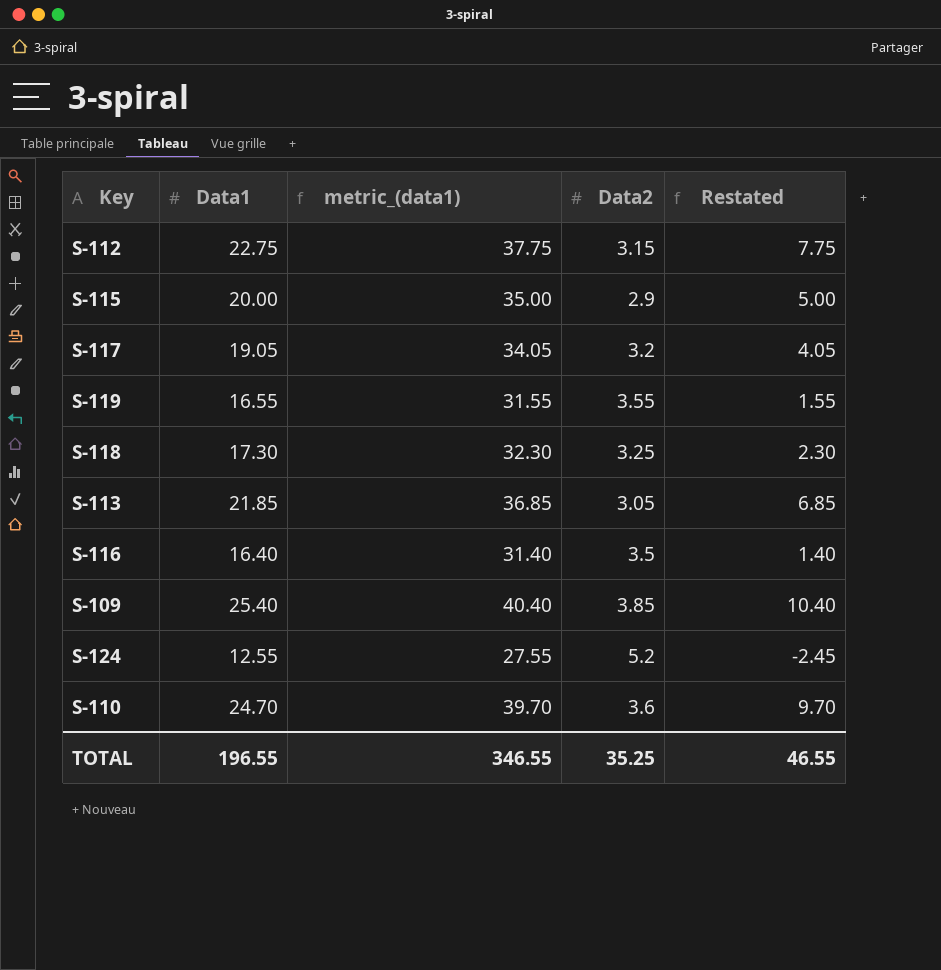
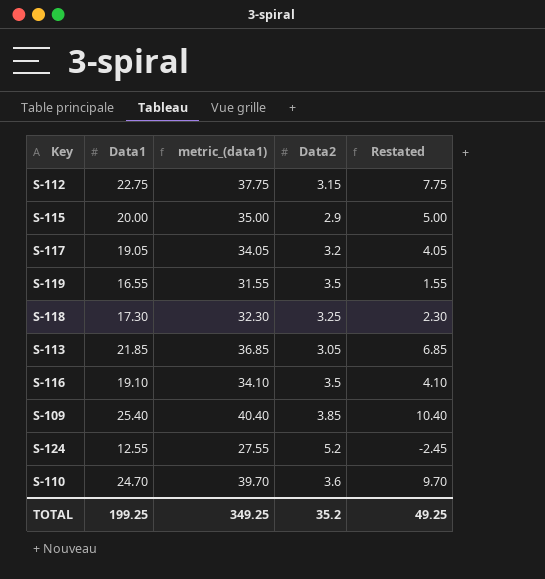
S-119 | Data2: 3.55 -> 3.5
S-116 | Data1: 16.40 -> 19.10
S-116 | metric_(data1): 31.40 -> 34.10
S-116 | Restated: 1.40 -> 4.10
TOTAL | Data1: 196.55 -> 199.25
TOTAL | metric_(data1): 346.55 -> 349.25
TOTAL | Data2: 35.25 -> 35.2
TOTAL | Restated: 46.55 -> 49.25

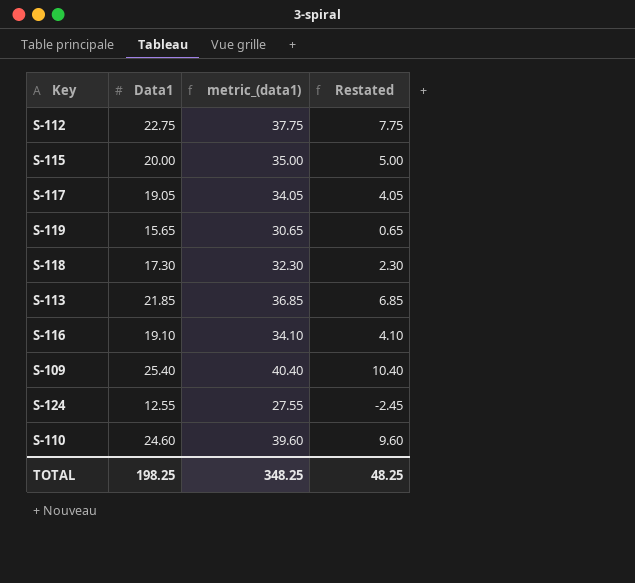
column Data2 | position: 4 -> none
S-119 | Data1: 16.55 -> 15.65
S-119 | metric_(data1): 31.55 -> 30.65
S-119 | Restated: 1.55 -> 0.65
S-110 | Data1: 24.70 -> 24.60
S-110 | metric_(data1): 39.70 -> 39.60
S-110 | Restated: 9.70 -> 9.60
TOTAL | Data1: 199.25 -> 198.25
TOTAL | metric_(data1): 349.25 -> 348.25
TOTAL | Restated: 49.25 -> 48.25

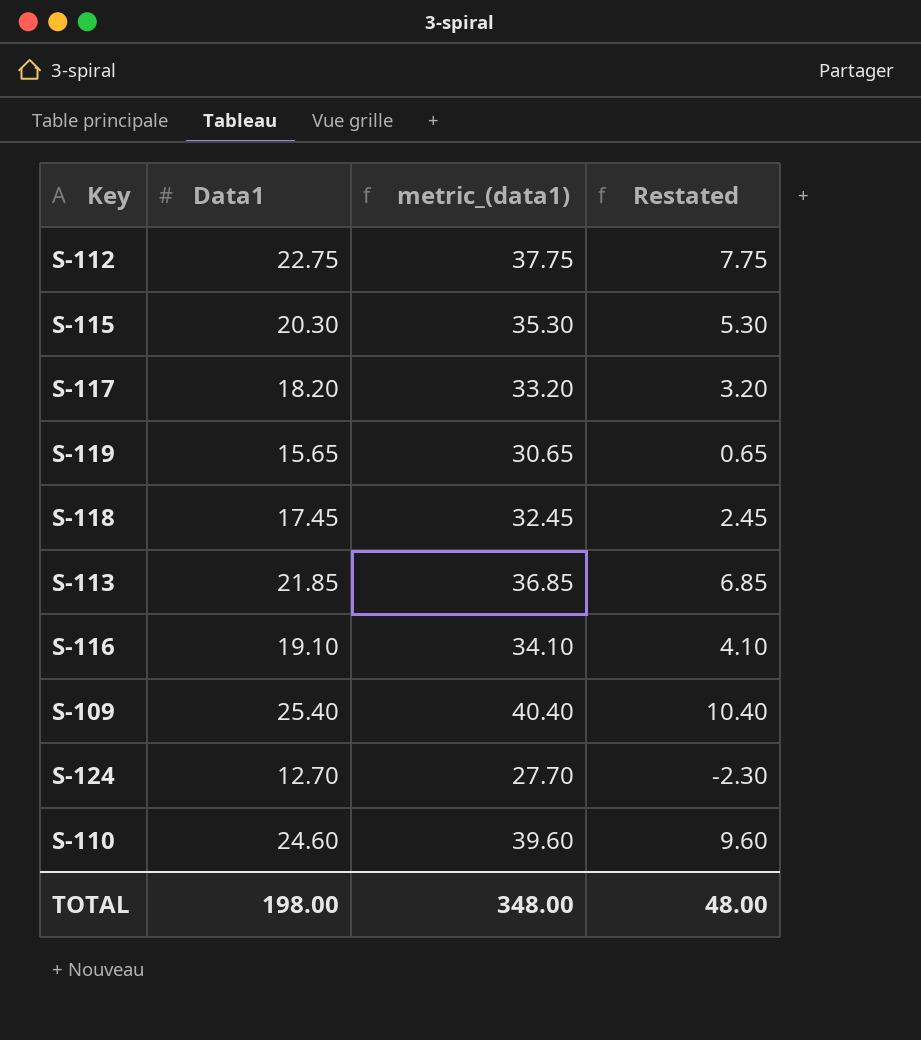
S-115 | Data1: 20.00 -> 20.30
S-115 | metric_(data1): 35.00 -> 35.30
S-115 | Restated: 5.00 -> 5.30
S-117 | Data1: 19.05 -> 18.20
S-117 | metric_(data1): 34.05 -> 33.20
S-117 | Restated: 4.05 -> 3.20
S-118 | Data1: 17.30 -> 17.45
S-118 | metric_(data1): 32.30 -> 32.45
S-118 | Restated: 2.30 -> 2.45
S-124 | Data1: 12.55 -> 12.70
S-124 | metric_(data1): 27.55 -> 27.70
S-124 | Restated: -2.45 -> -2.30
TOTAL | Data1: 198.25 -> 198.00
TOTAL | metric_(data1): 348.25 -> 348.00
TOTAL | Restated: 48.25 -> 48.00

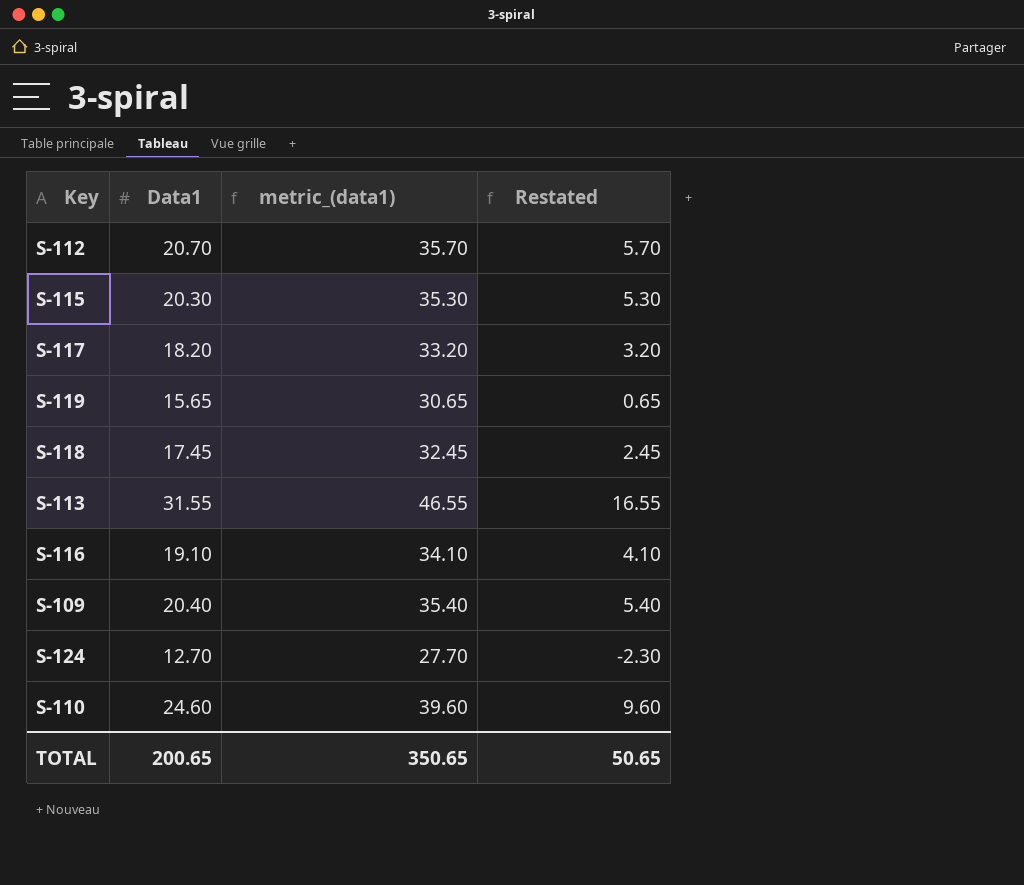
S-112 | Data1: 22.75 -> 20.70
S-112 | metric_(data1): 37.75 -> 35.70
S-112 | Restated: 7.75 -> 5.70
S-113 | Data1: 21.85 -> 31.55
S-113 | metric_(data1): 36.85 -> 46.55
S-113 | Restated: 6.85 -> 16.55
S-109 | Data1: 25.40 -> 20.40
S-109 | metric_(data1): 40.40 -> 35.40
S-109 | Restated: 10.40 -> 5.40
TOTAL | Data1: 198.00 -> 200.65
TOTAL | metric_(data1): 348.00 -> 350.65
TOTAL | Restated: 48.00 -> 50.65

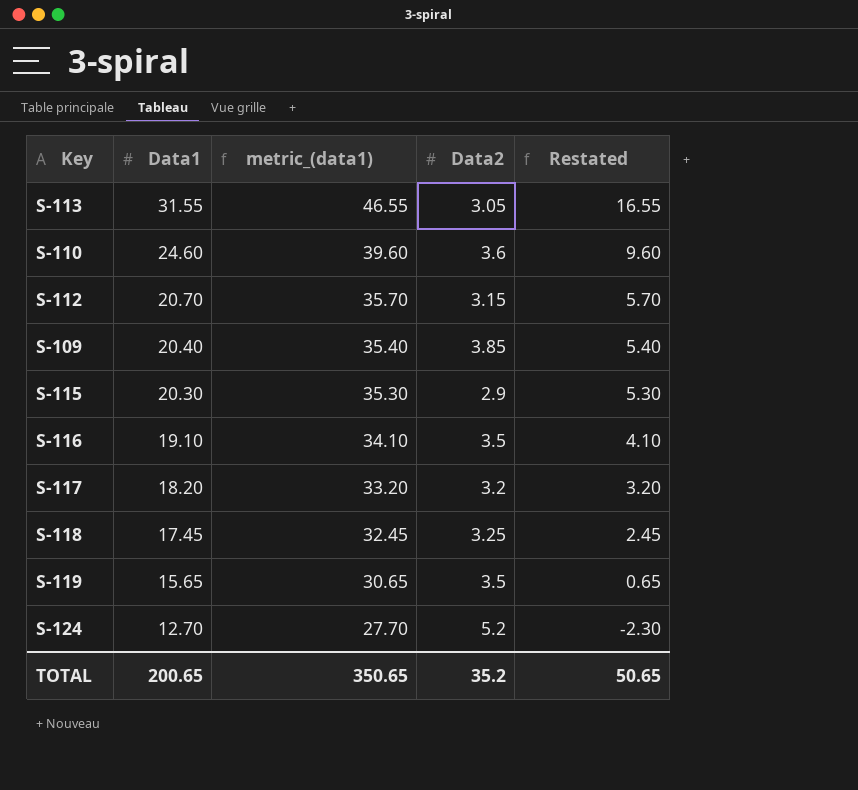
row order: none -> Data1 descending
column Data2 | position: none -> 4

